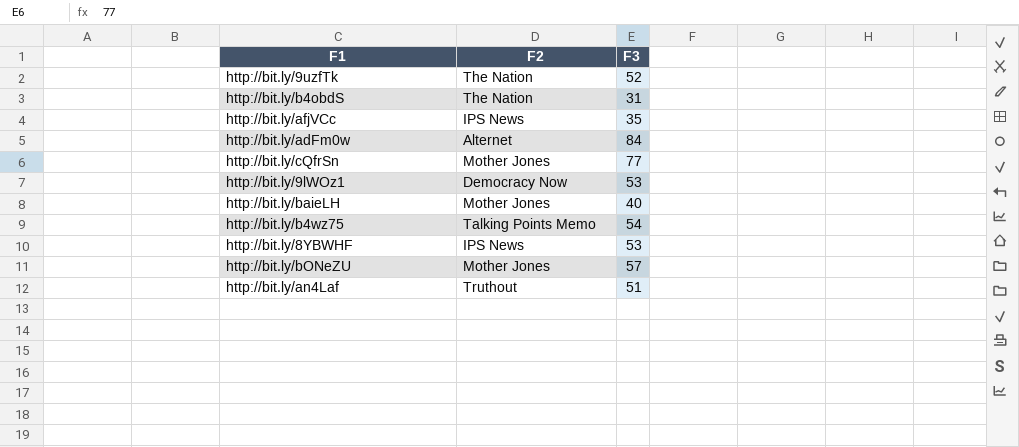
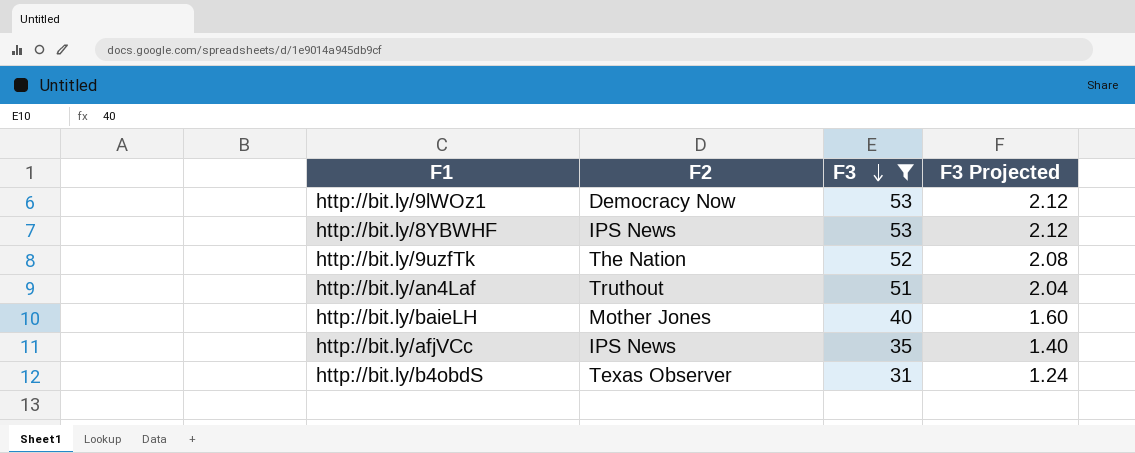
filter: none -> F3 <= 53
row order: none -> F3 descending
column F3 Projected | formula: none -> [F3] * 0.04
http://bit.ly/b4obdS | F2: The Nation -> Texas Observer

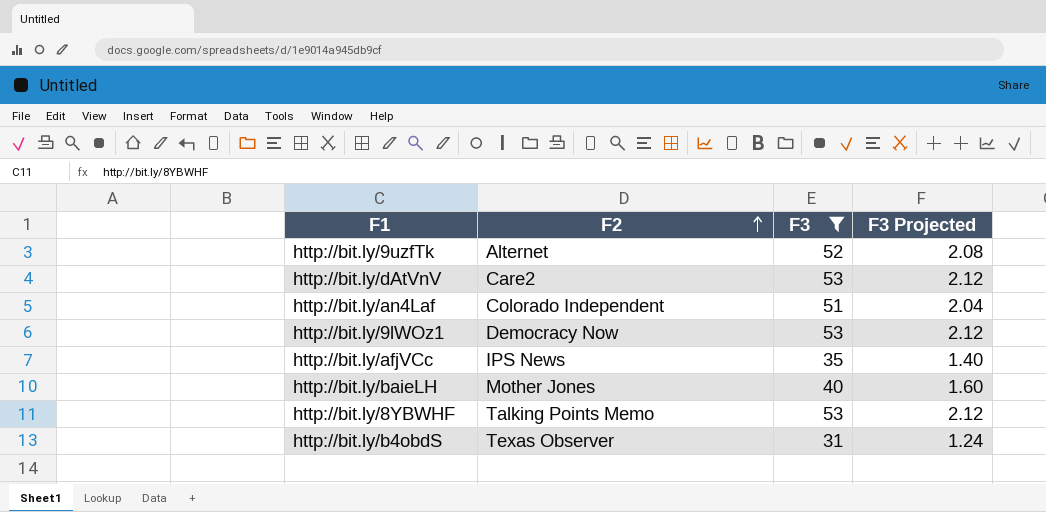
row order: F3 descending -> F2 ascending
http://bit.ly/9uzfTk | F2: The Nation -> Alternet
row http://bit.ly/dAtVnV: none -> Care2 | 53 | 2.12
http://bit.ly/an4Laf | F2: Truthout -> Colorado Independent
http://bit.ly/8YBWHF | F2: IPS News -> Talking Points Memo

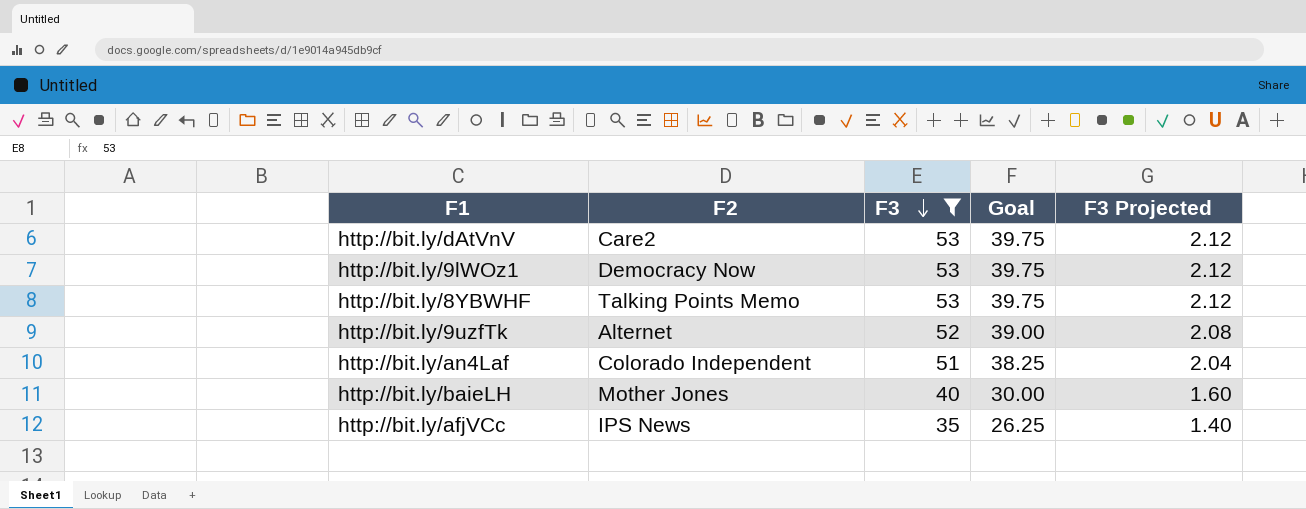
row order: F2 ascending -> F3 descending
column Goal | formula: none -> [F3] * 0.75
row http://bit.ly/b4obdS: Texas Observer | 31 | 1.24 -> none

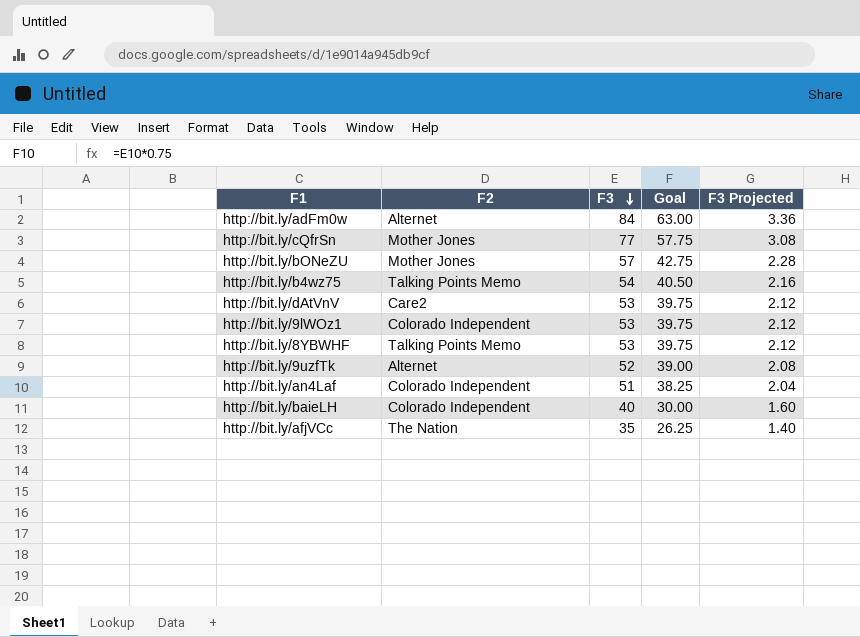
filter: F3 <= 53 -> none
http://bit.ly/9lWOz1 | F2: Democracy Now -> Colorado Independent
http://bit.ly/baieLH | F2: Mother Jones -> Colorado Independent
http://bit.ly/afjVCc | F2: IPS News -> The Nation

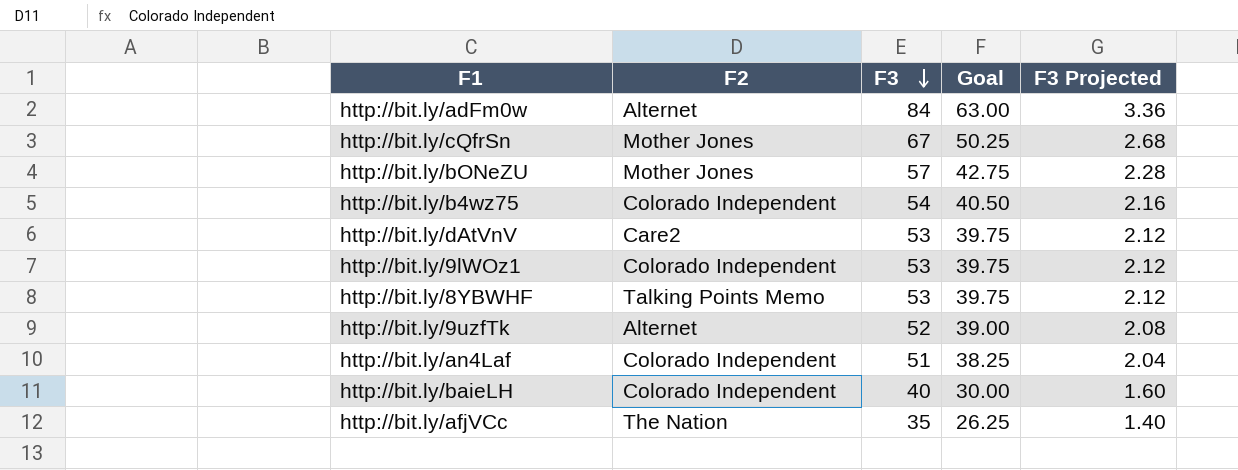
http://bit.ly/cQfrSn | F3: 77 -> 67
http://bit.ly/cQfrSn | Goal: 57.75 -> 50.25
http://bit.ly/cQfrSn | F3 Projected: 3.08 -> 2.68
http://bit.ly/b4wz75 | F2: Talking Points Memo -> Colorado Independent

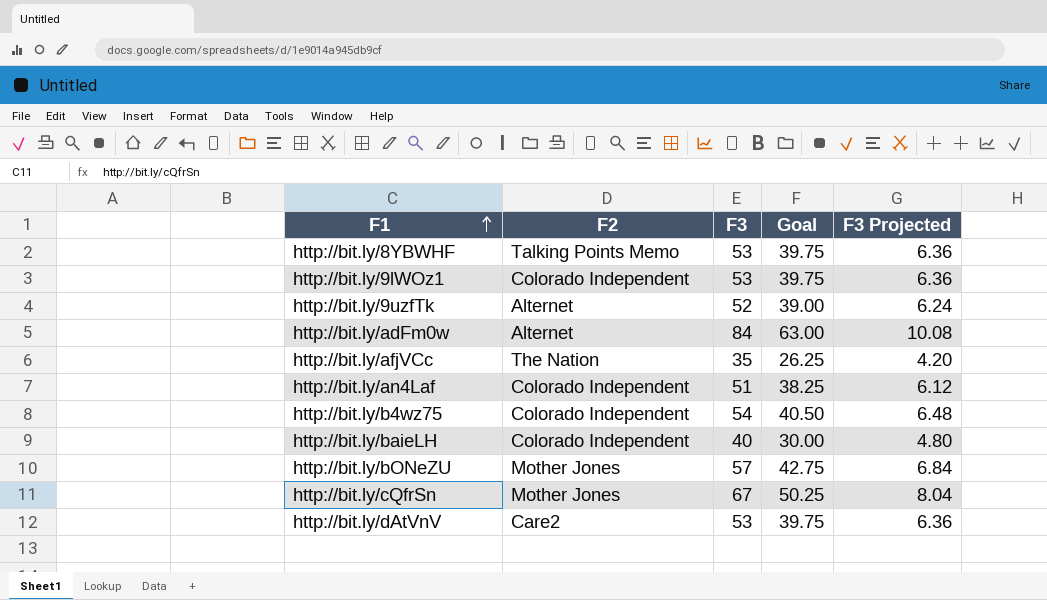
row order: F3 descending -> F1 ascending
column F3 Projected | formula: [F3] * 0.04 -> [F3] * 0.12

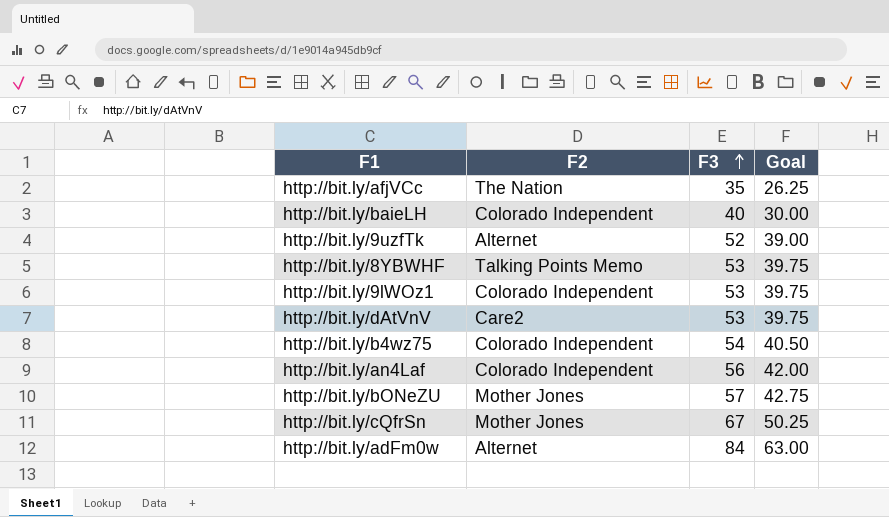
row order: F1 ascending -> F3 ascending
column F3 Projected | formula: [F3] * 0.12 -> none
http://bit.ly/an4Laf | F3: 51 -> 56
http://bit.ly/an4Laf | Goal: 38.25 -> 42.00

